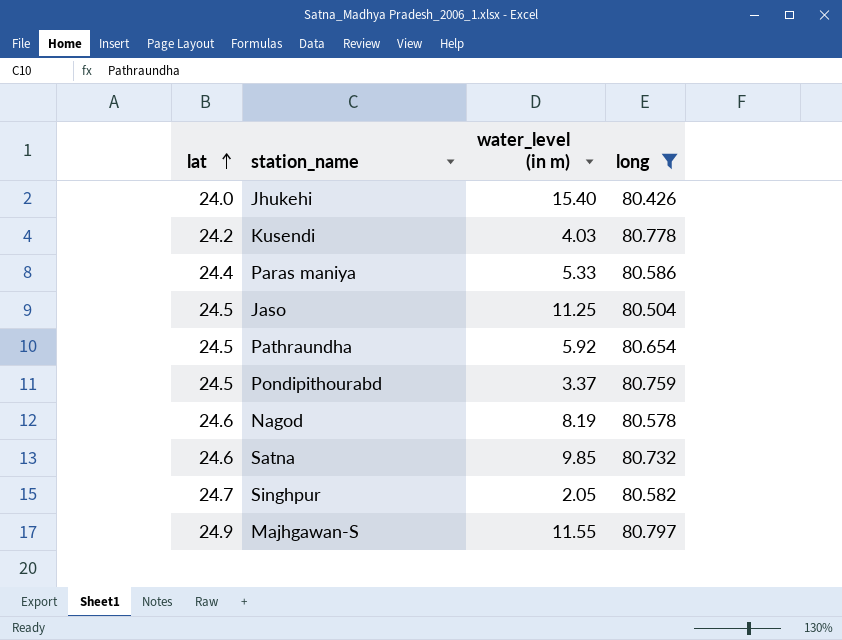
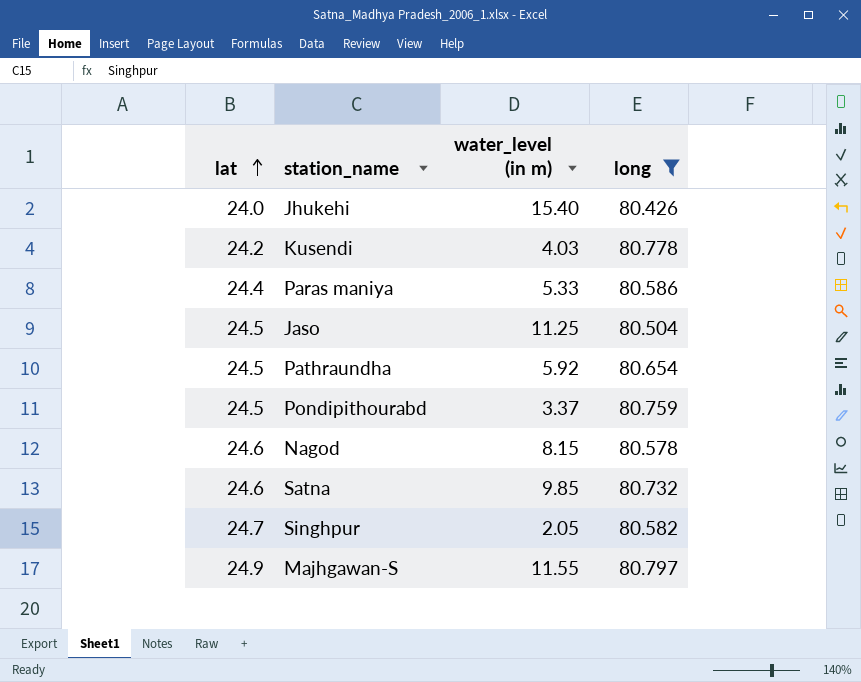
Nagod | water_level (in m): 8.19 -> 8.15

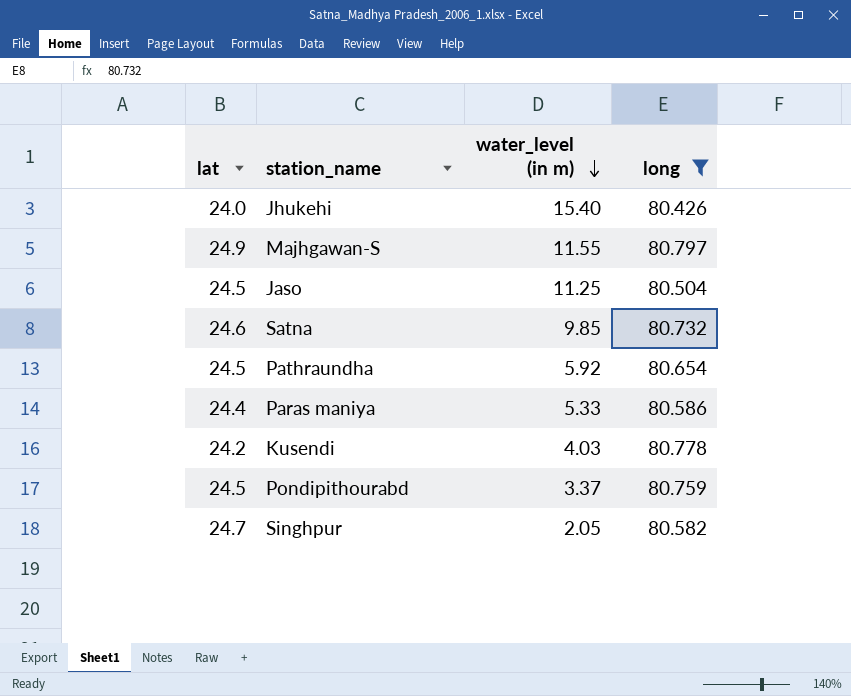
row order: lat ascending -> water_level (in m) descending
row Nagod: 24.6 | 8.15 | 80.578 -> none

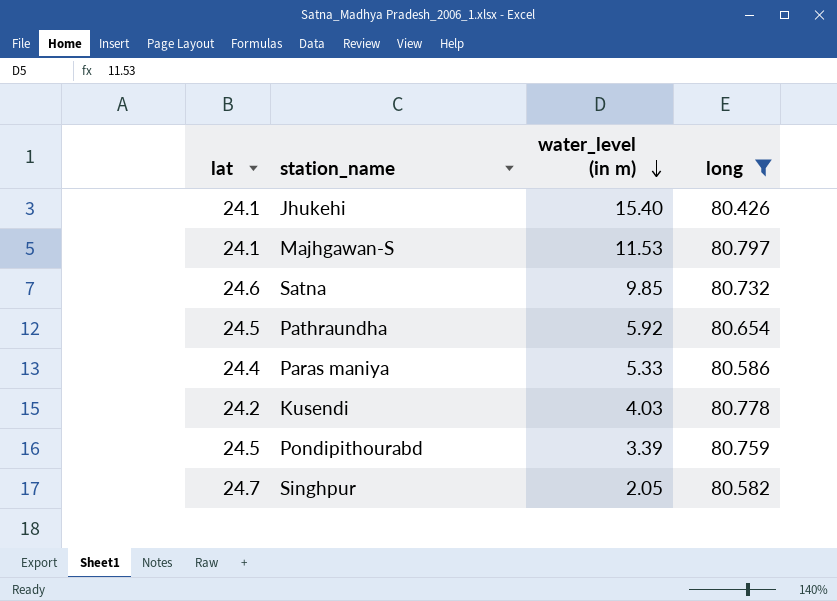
row Jaso: 24.5 | 11.25 | 80.504 -> none
Jhukehi | lat: 24.0 -> 24.1
Majhgawan-S | lat: 24.9 -> 24.1
Majhgawan-S | water_level (in m): 11.55 -> 11.53
Pondipithourabd | water_level (in m): 3.37 -> 3.39

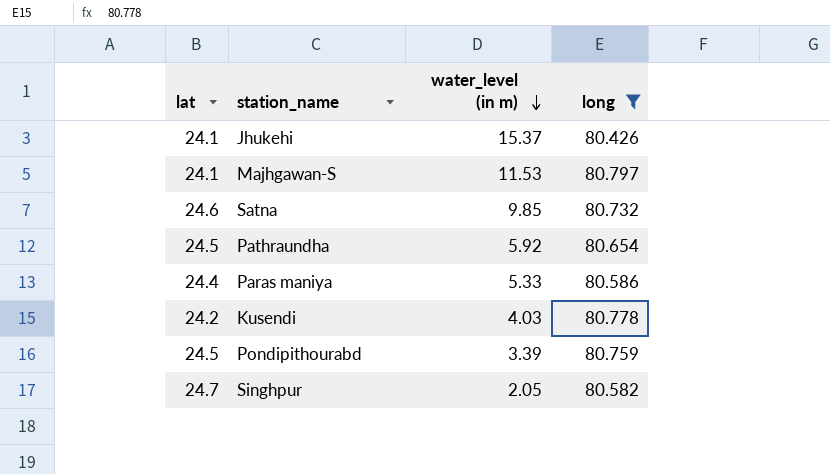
Jhukehi | water_level (in m): 15.40 -> 15.37

